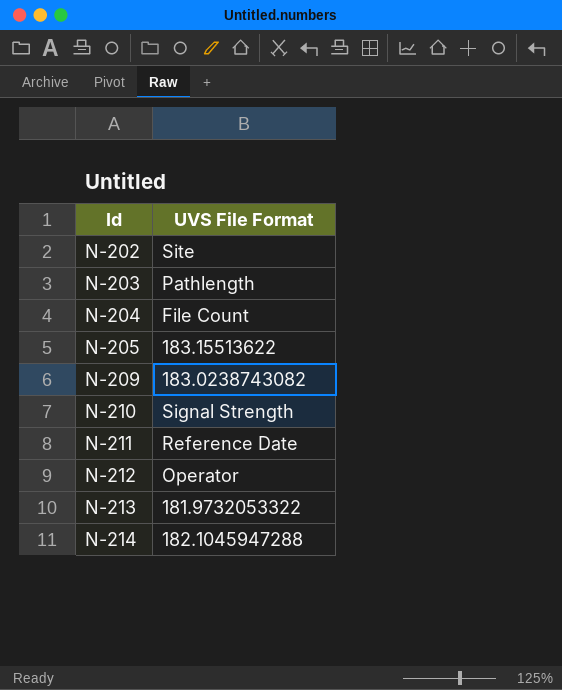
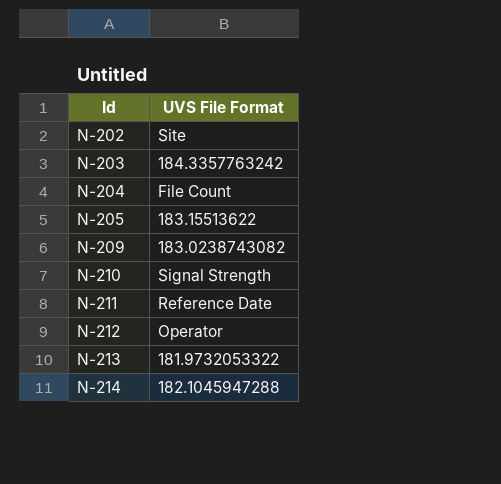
N-203 | UVS File Format: Pathlength -> 184.3357763242

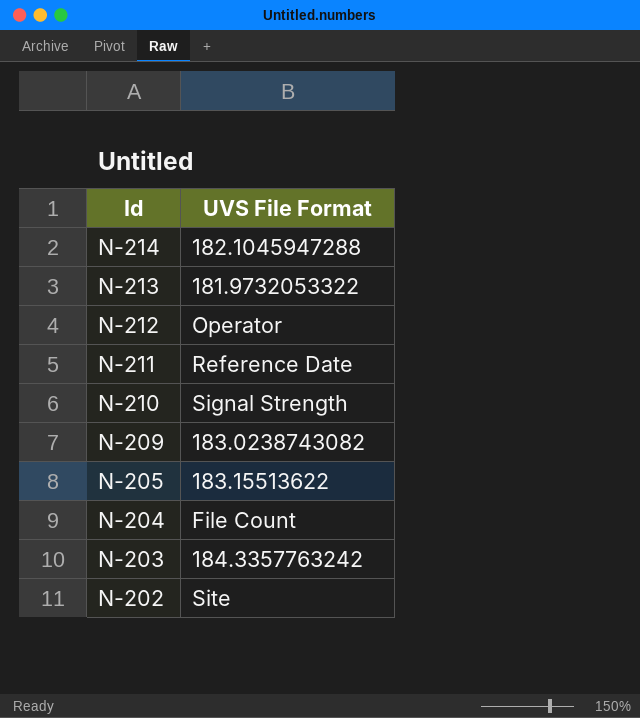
row order: Id ascending -> Id descending

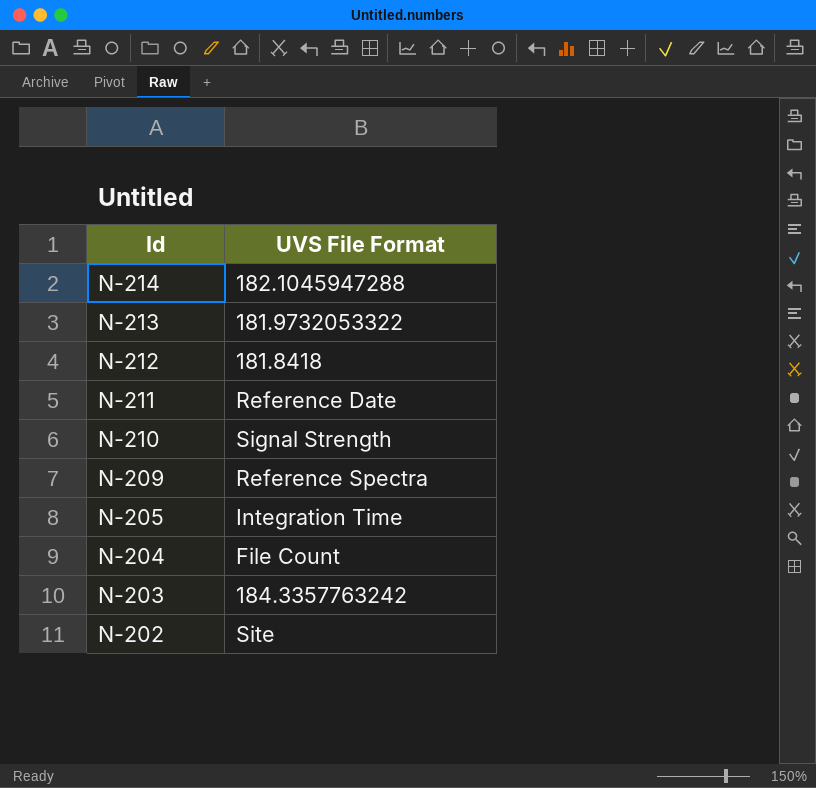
N-212 | UVS File Format: Operator -> 181.8418
N-209 | UVS File Format: 183.0238743082 -> Reference Spectra
N-205 | UVS File Format: 183.15513622 -> Integration Time

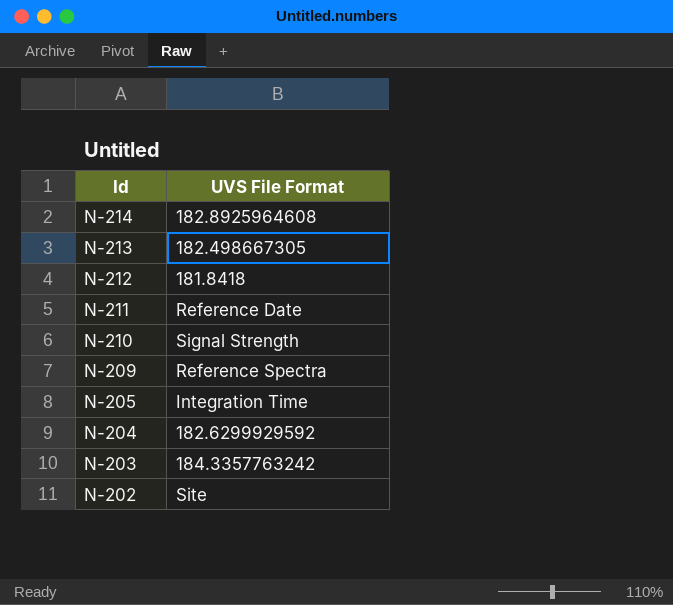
N-214 | UVS File Format: 182.1045947288 -> 182.8925964608
N-213 | UVS File Format: 181.9732053322 -> 182.498667305
N-204 | UVS File Format: File Count -> 182.6299929592

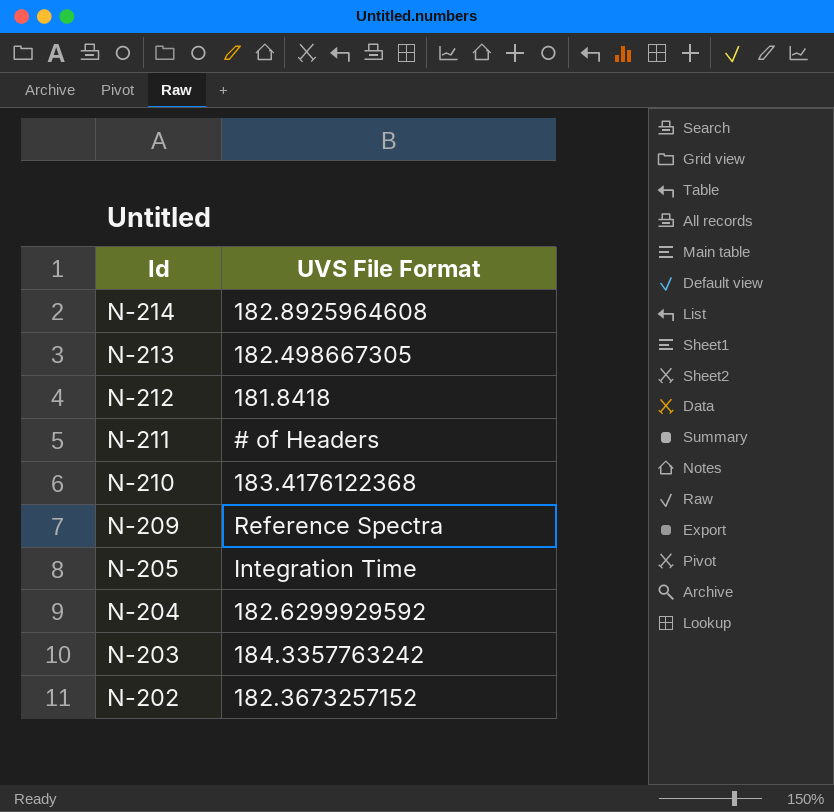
N-211 | UVS File Format: Reference Date -> # of Headers
N-210 | UVS File Format: Signal Strength -> 183.4176122368
N-202 | UVS File Format: Site -> 182.3673257152

